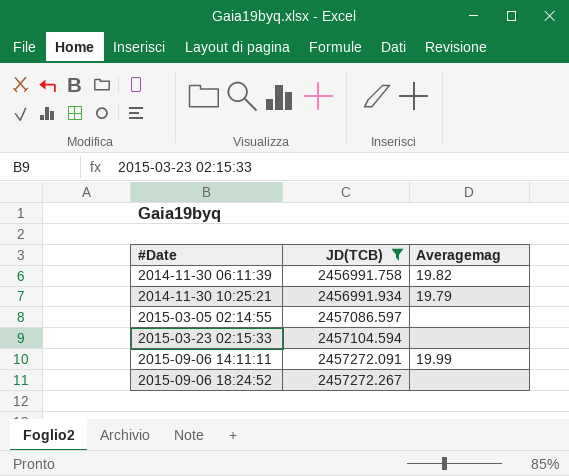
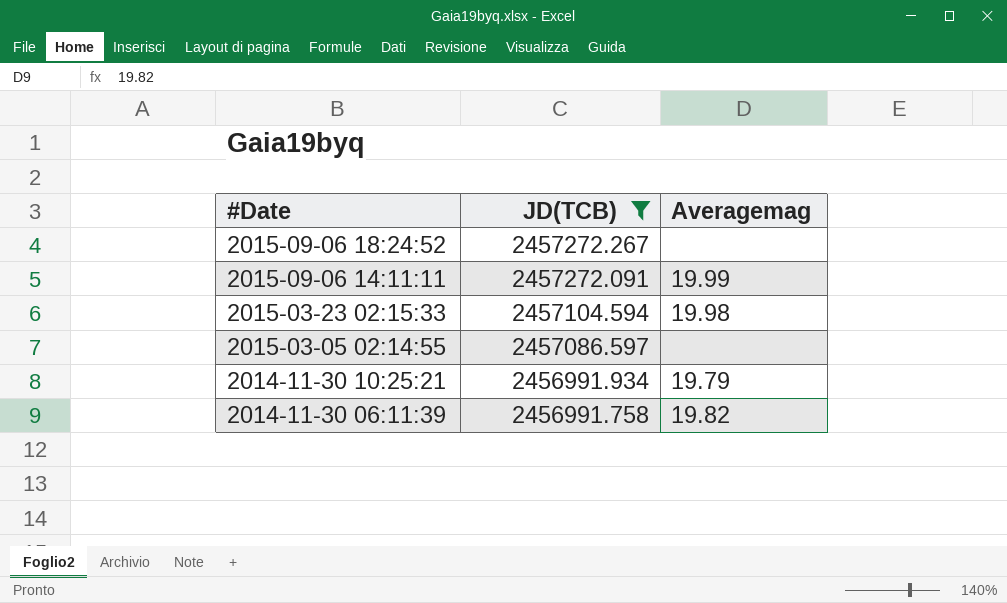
row order: #Date ascending -> #Date descending
2015-03-23 02:15:33 | Averagemag: none -> 19.98

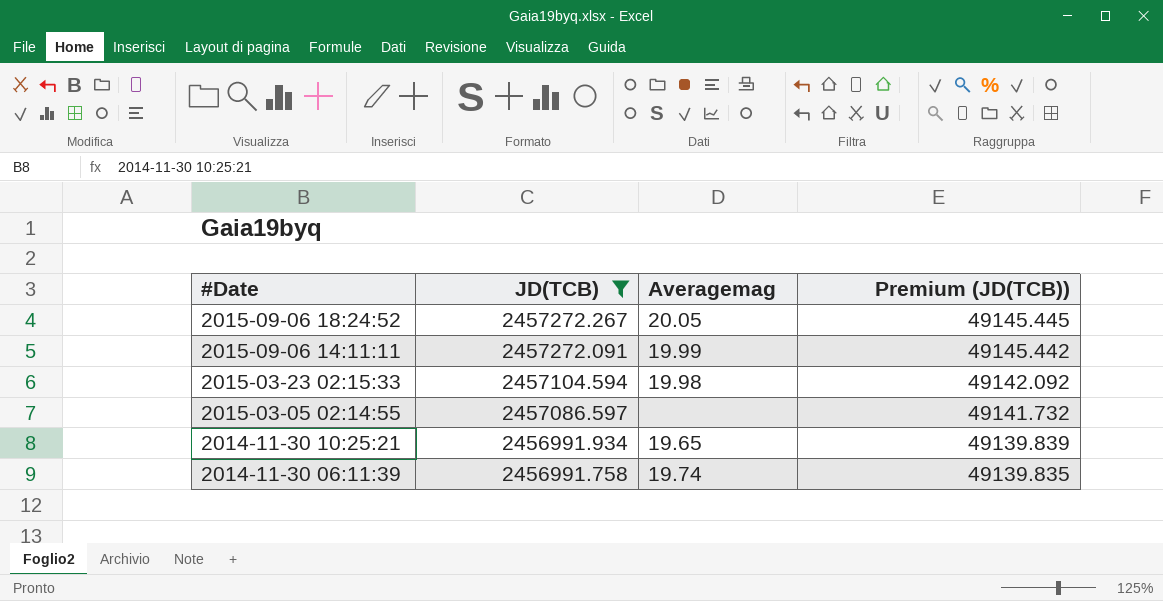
column Premium (JD(TCB)) | formula: none -> [JD(TCB)] * 0.02
2015-09-06 18:24:52 | Averagemag: none -> 20.05
2014-11-30 10:25:21 | Averagemag: 19.79 -> 19.65
2014-11-30 06:11:39 | Averagemag: 19.82 -> 19.74

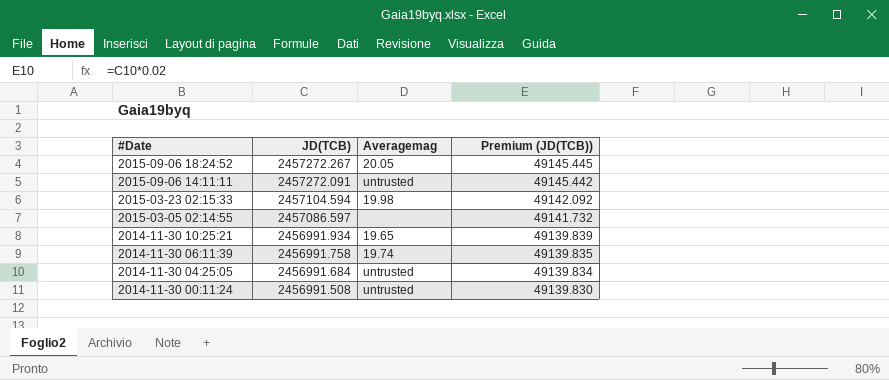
filter: JD(TCB) >= 2456991.758 -> none
2015-09-06 14:11:11 | Averagemag: 19.99 -> untrusted

